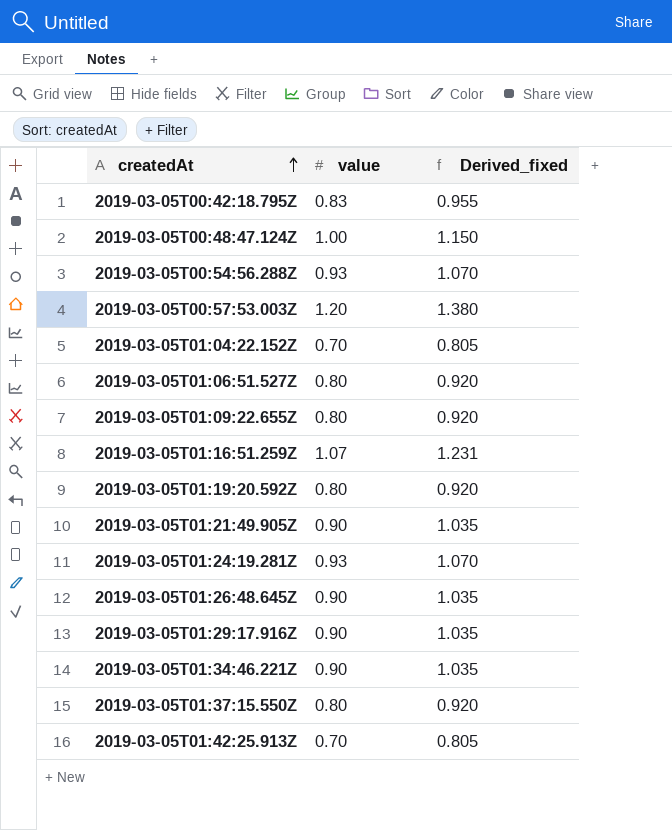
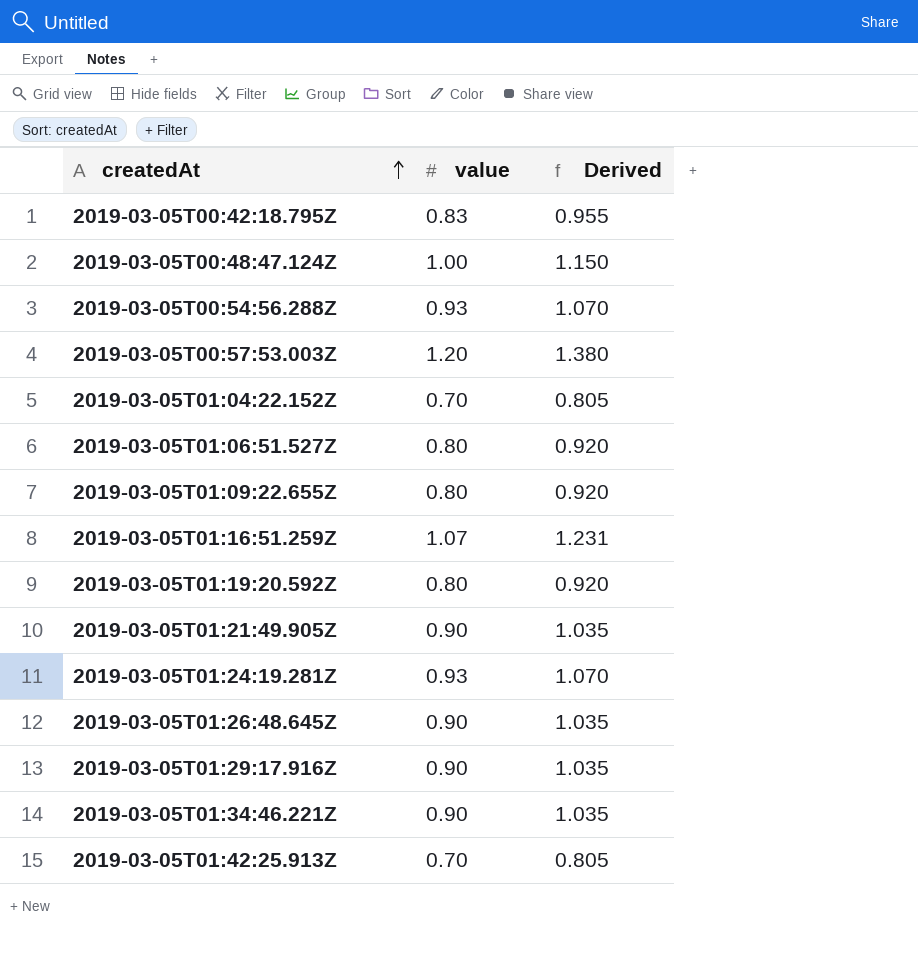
column name: Derived_fixed -> Derived
row 2019-03-05T01:37:15.550Z: 0.80 | 0.920 -> none

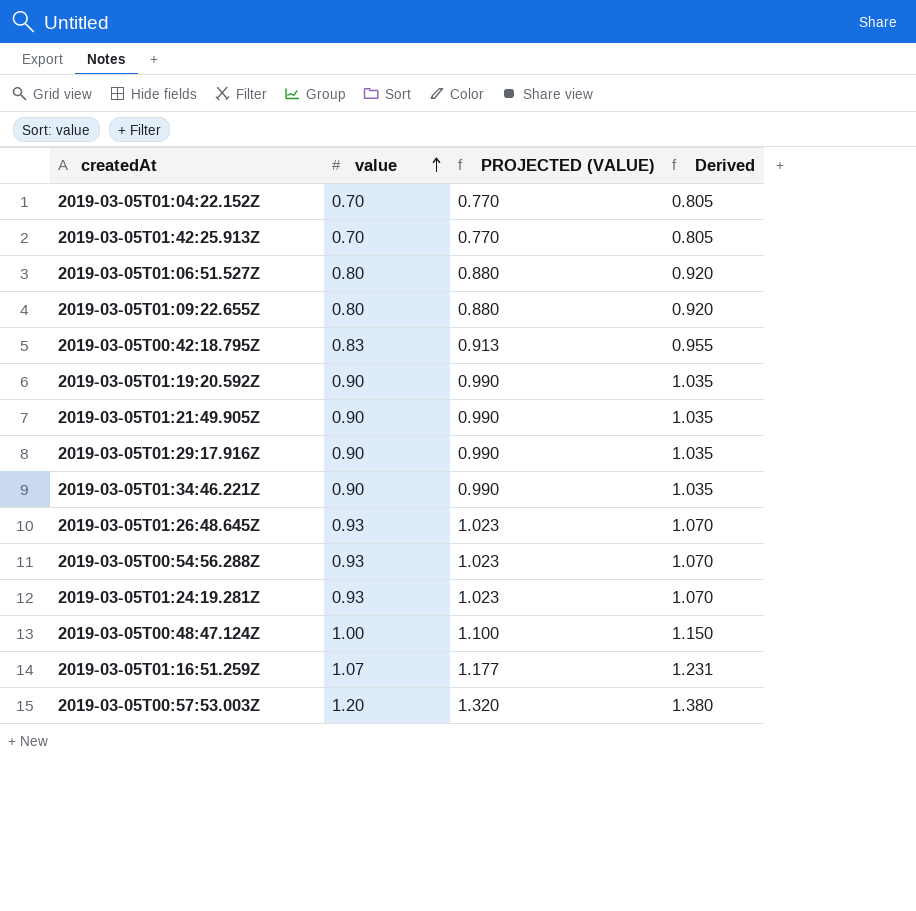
row order: createdAt ascending -> value ascending
column PROJECTED (VALUE) | formula: none -> [value] * 1.1
2019-03-05T01:19:20.592Z | value: 0.80 -> 0.90
2019-03-05T01:19:20.592Z | Derived: 0.920 -> 1.035
2019-03-05T01:26:48.645Z | value: 0.90 -> 0.93
2019-03-05T01:26:48.645Z | Derived: 1.035 -> 1.070

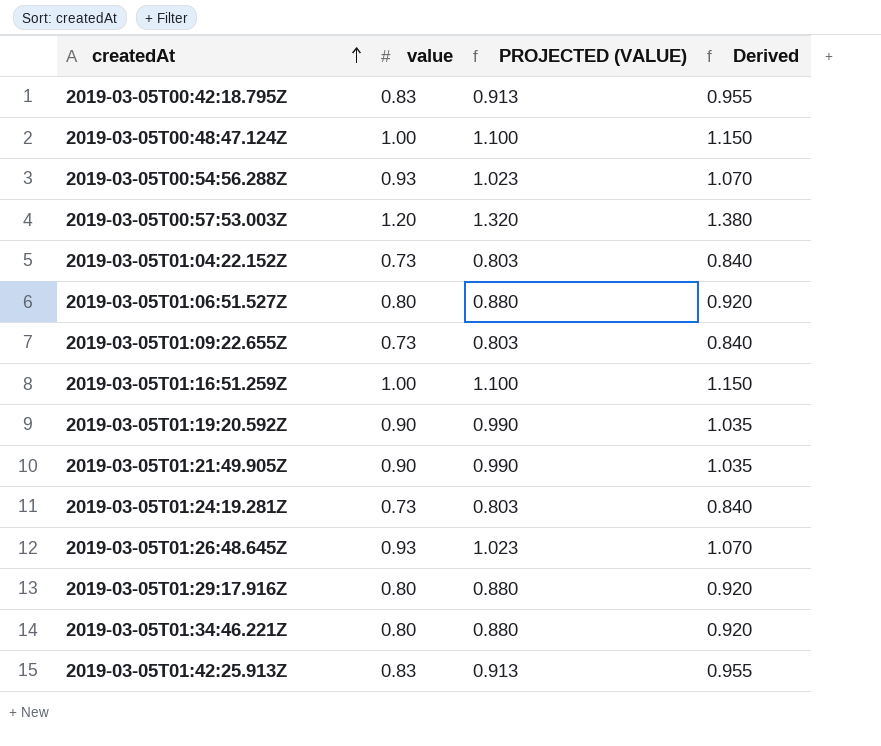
row order: value ascending -> createdAt ascending
2019-03-05T01:04:22.152Z | value: 0.70 -> 0.73
2019-03-05T01:04:22.152Z | PROJECTED (VALUE): 0.770 -> 0.803
2019-03-05T01:04:22.152Z | Derived: 0.805 -> 0.840
2019-03-05T01:09:22.655Z | value: 0.80 -> 0.73
2019-03-05T01:09:22.655Z | PROJECTED (VALUE): 0.880 -> 0.803
2019-03-05T01:09:22.655Z | Derived: 0.920 -> 0.840
2019-03-05T01:16:51.259Z | value: 1.07 -> 1.00
2019-03-05T01:16:51.259Z | PROJECTED (VALUE): 1.177 -> 1.100
2019-03-05T01:16:51.259Z | Derived: 1.231 -> 1.150
2019-03-05T01:24:19.281Z | value: 0.93 -> 0.73
2019-03-05T01:24:19.281Z | PROJECTED (VALUE): 1.023 -> 0.803
2019-03-05T01:24:19.281Z | Derived: 1.070 -> 0.840
2019-03-05T01:29:17.916Z | value: 0.90 -> 0.80
2019-03-05T01:29:17.916Z | PROJECTED (VALUE): 0.990 -> 0.880
2019-03-05T01:29:17.916Z | Derived: 1.035 -> 0.920
2019-03-05T01:34:46.221Z | value: 0.90 -> 0.80
2019-03-05T01:34:46.221Z | PROJECTED (VALUE): 0.990 -> 0.880
2019-03-05T01:34:46.221Z | Derived: 1.035 -> 0.920
2019-03-05T01:42:25.913Z | value: 0.70 -> 0.83
2019-03-05T01:42:25.913Z | PROJECTED (VALUE): 0.770 -> 0.913
2019-03-05T01:42:25.913Z | Derived: 0.805 -> 0.955

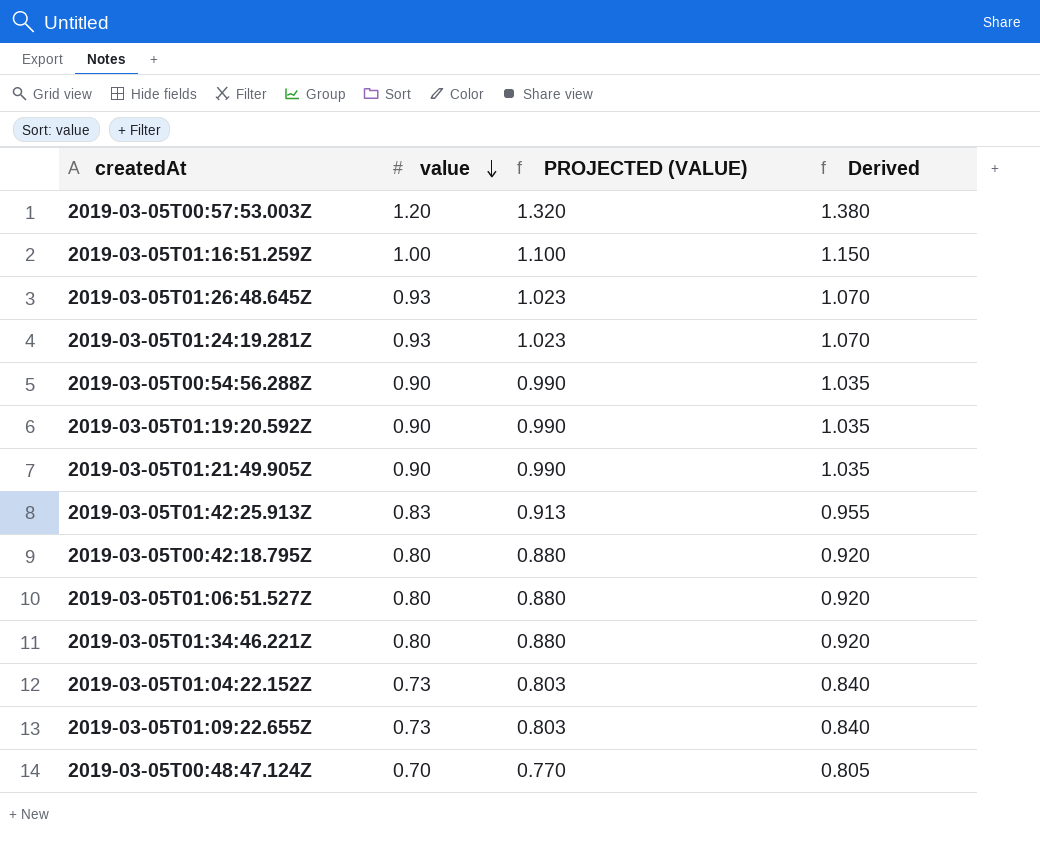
row order: createdAt ascending -> value descending
row 2019-03-05T01:29:17.916Z: 0.80 | 0.880 | 0.920 -> none
2019-03-05T01:24:19.281Z | value: 0.73 -> 0.93
2019-03-05T01:24:19.281Z | PROJECTED (VALUE): 0.803 -> 1.023
2019-03-05T01:24:19.281Z | Derived: 0.840 -> 1.070
2019-03-05T00:54:56.288Z | value: 0.93 -> 0.90
2019-03-05T00:54:56.288Z | PROJECTED (VALUE): 1.023 -> 0.990
2019-03-05T00:54:56.288Z | Derived: 1.070 -> 1.035
2019-03-05T00:42:18.795Z | value: 0.83 -> 0.80
2019-03-05T00:42:18.795Z | PROJECTED (VALUE): 0.913 -> 0.880
2019-03-05T00:42:18.795Z | Derived: 0.955 -> 0.920
2019-03-05T00:48:47.124Z | value: 1.00 -> 0.70
2019-03-05T00:48:47.124Z | PROJECTED (VALUE): 1.100 -> 0.770
2019-03-05T00:48:47.124Z | Derived: 1.150 -> 0.805

